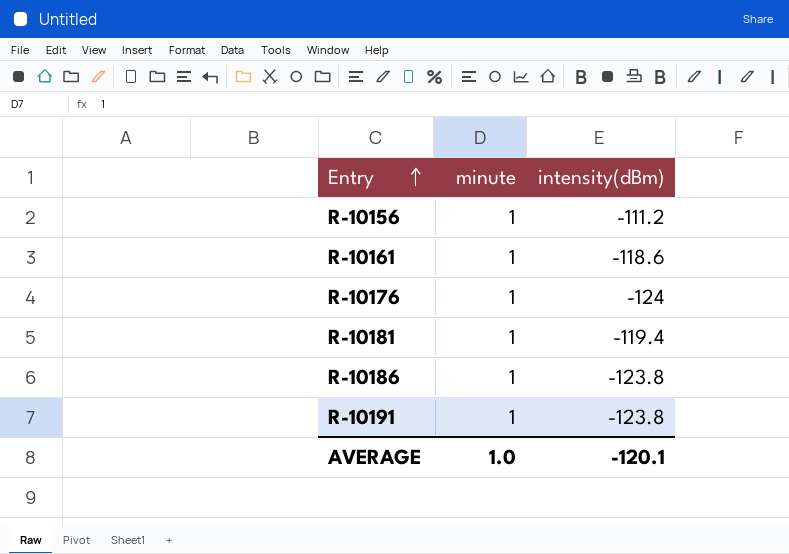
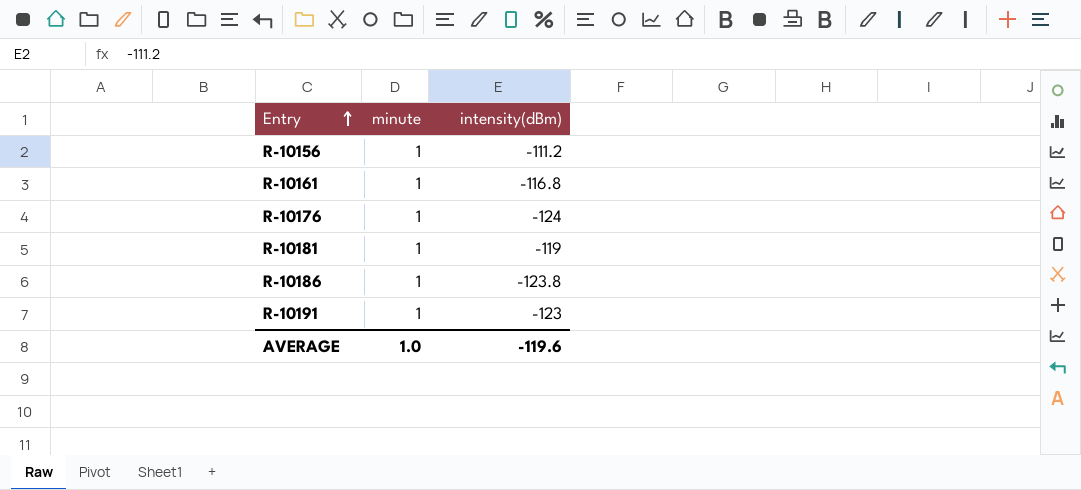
R-10161 | intensity(dBm): -118.6 -> -116.8
R-10181 | intensity(dBm): -119.4 -> -119
R-10191 | intensity(dBm): -123.8 -> -123
AVERAGE | intensity(dBm): -120.1 -> -119.6

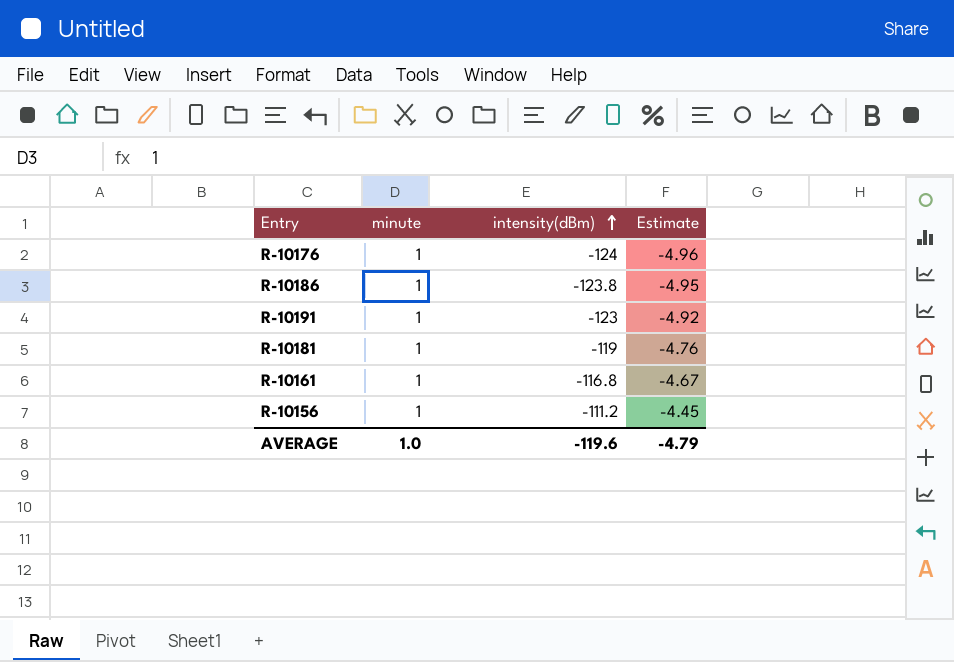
row order: Entry ascending -> intensity(dBm) ascending
column Estimate | formula: none -> [intensity(dBm)] * 0.04

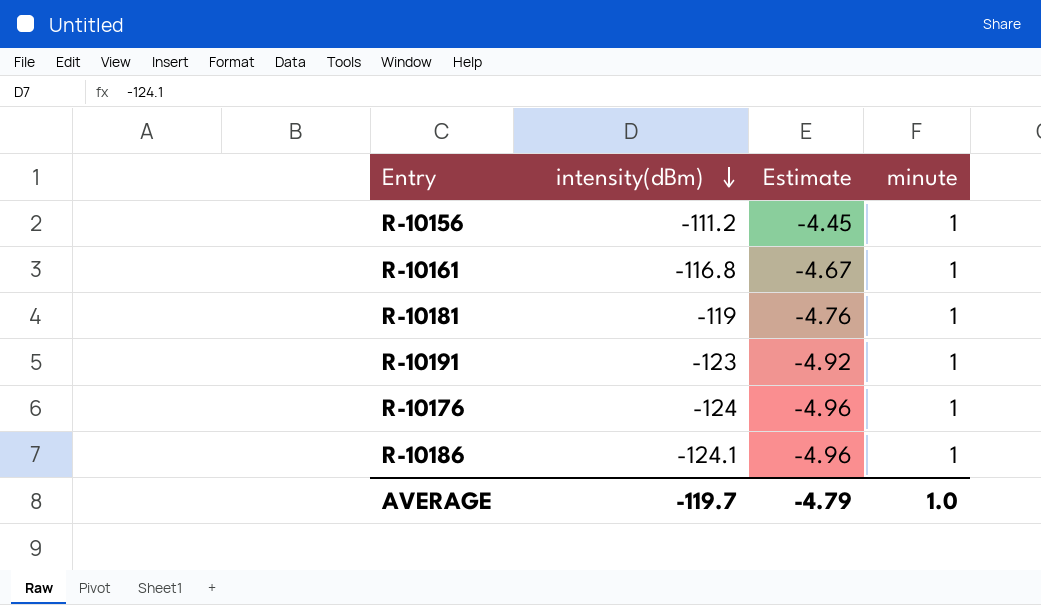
row order: intensity(dBm) ascending -> intensity(dBm) descending
column minute | position: 2 -> 4
R-10186 | intensity(dBm): -123.8 -> -124.1
R-10186 | Estimate: -4.95 -> -4.96
AVERAGE | intensity(dBm): -119.6 -> -119.7

